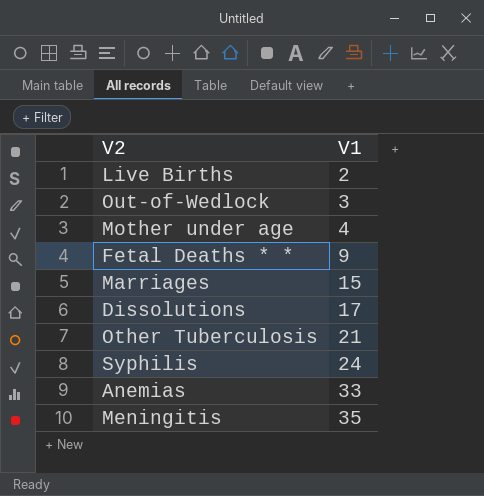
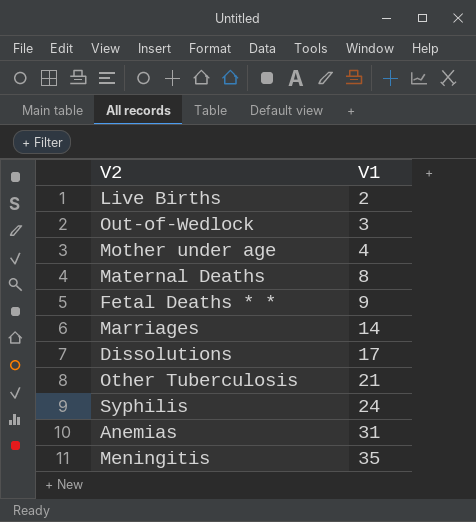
row Maternal Deaths: none -> 8
Marriages | V1: 15 -> 14
Anemias | V1: 33 -> 31

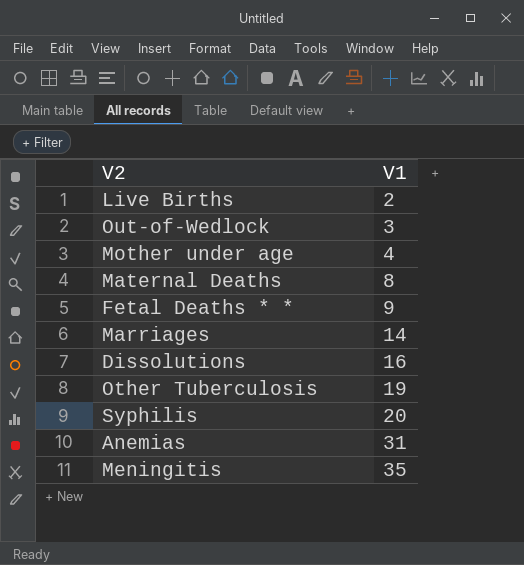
Dissolutions | V1: 17 -> 16
Other Tuberculosis | V1: 21 -> 19
Syphilis | V1: 24 -> 20

